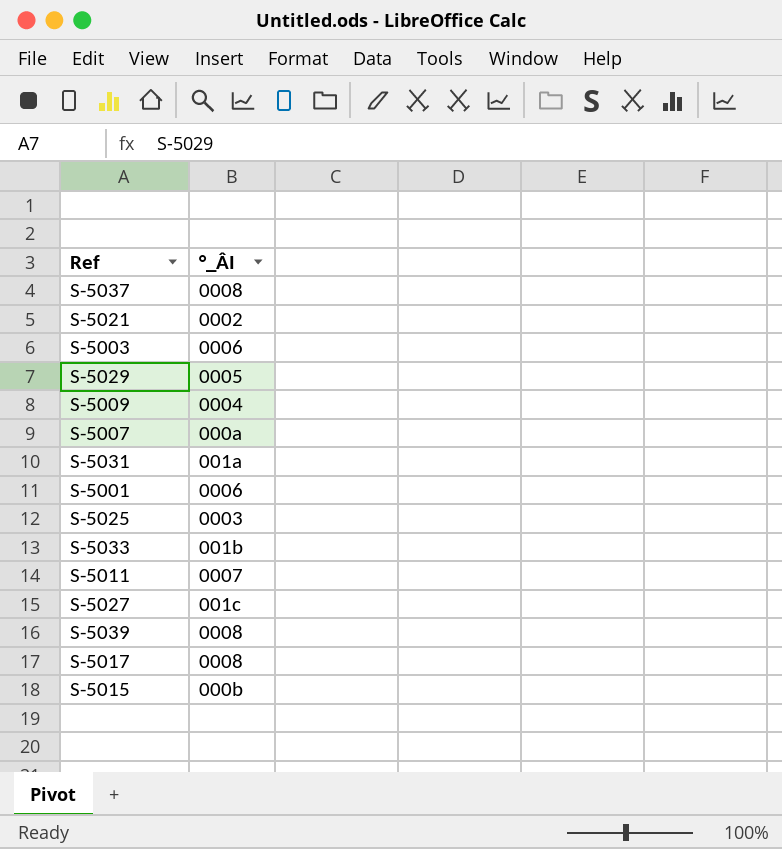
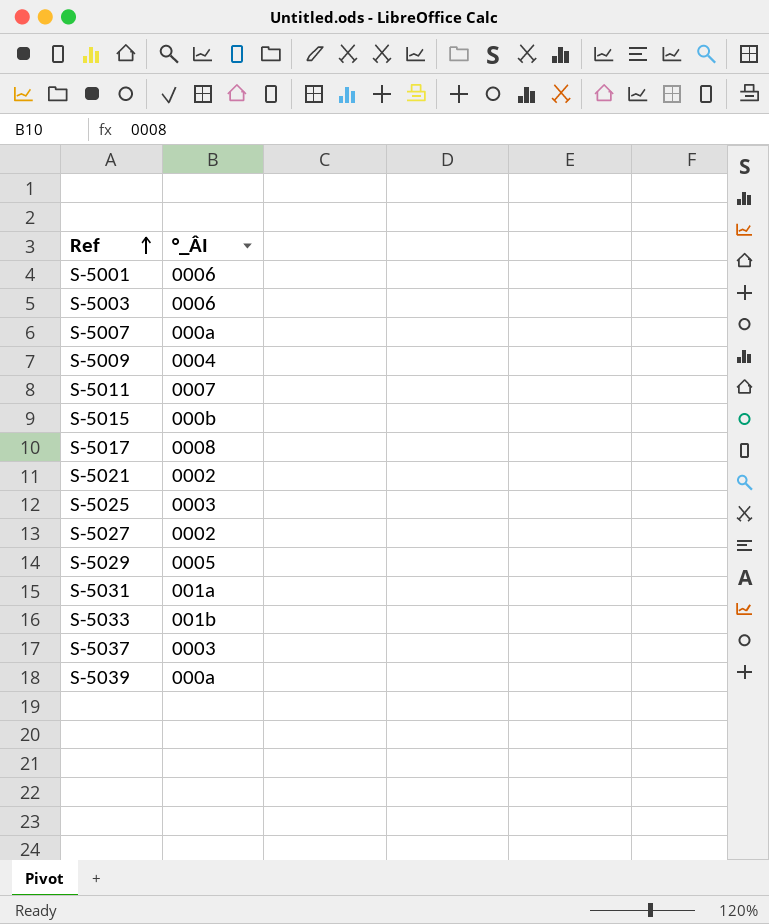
row order: none -> Ref ascending
S-5027 | °_ÂI: 001c -> 0002
S-5037 | °_ÂI: 0008 -> 0003
S-5039 | °_ÂI: 0008 -> 000a

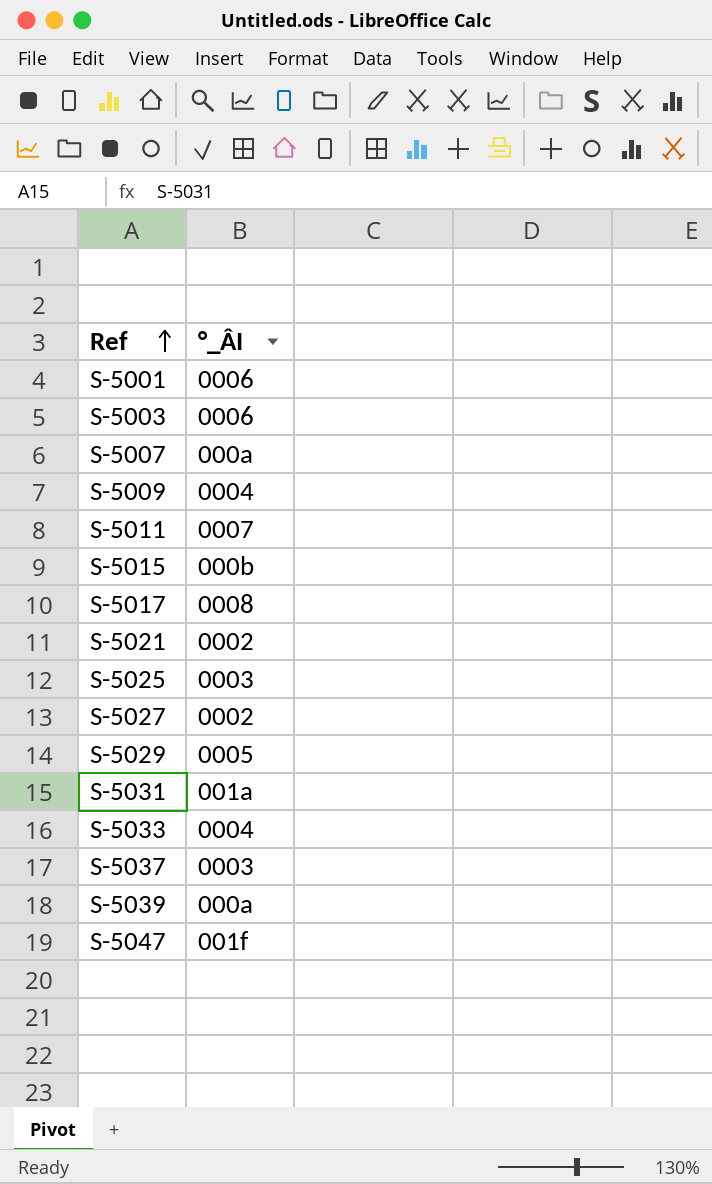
S-5033 | °_ÂI: 001b -> 0004
row S-5047: none -> 001f

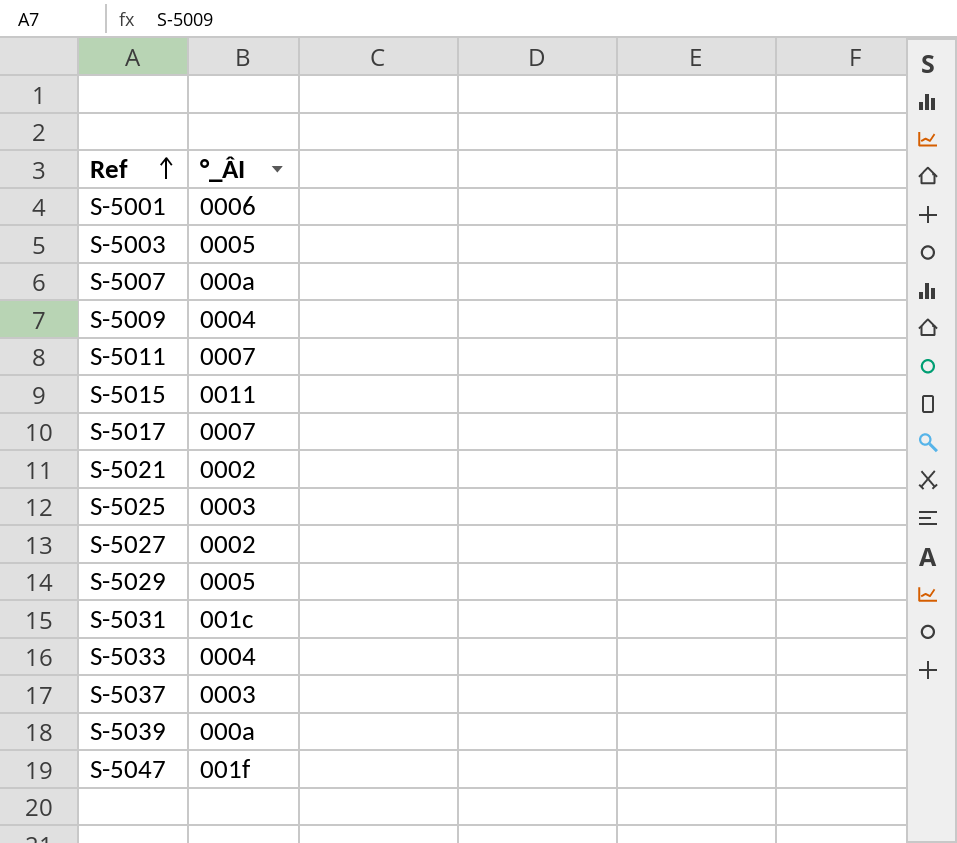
S-5003 | °_ÂI: 0006 -> 0005
S-5015 | °_ÂI: 000b -> 0011
S-5017 | °_ÂI: 0008 -> 0007
S-5031 | °_ÂI: 001a -> 001c

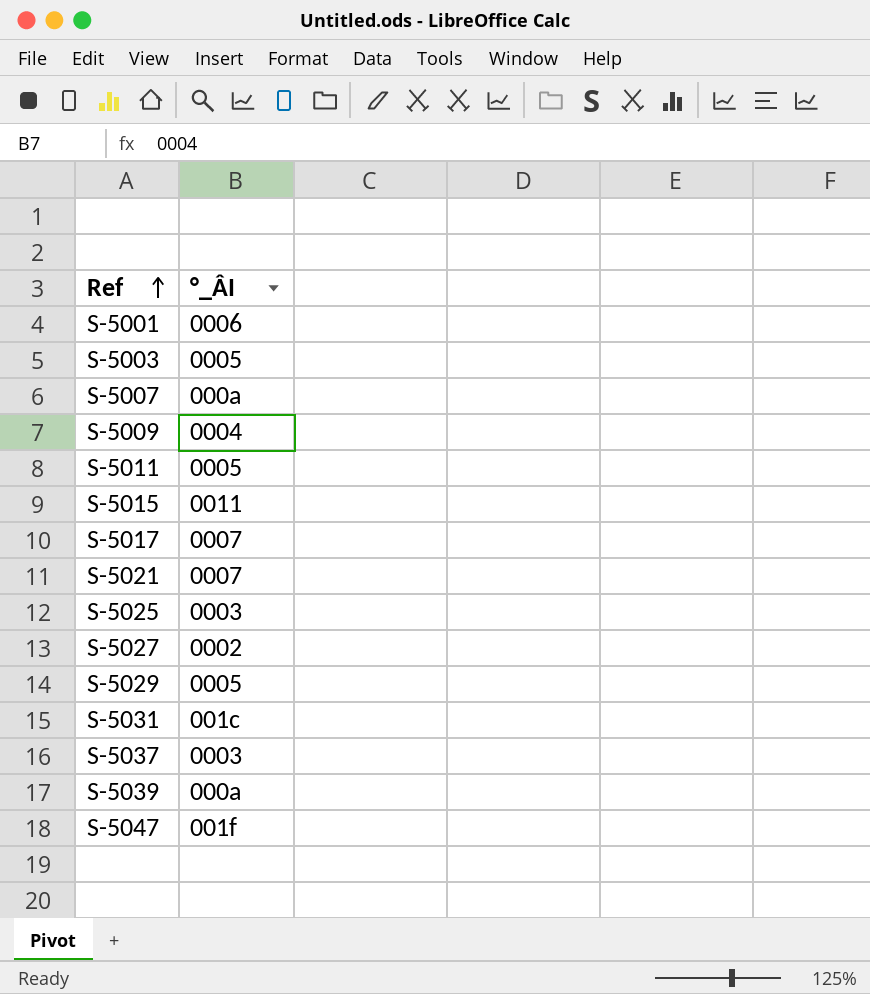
row S-5033: 0004 -> none
S-5011 | °_ÂI: 0007 -> 0005
S-5021 | °_ÂI: 0002 -> 0007

